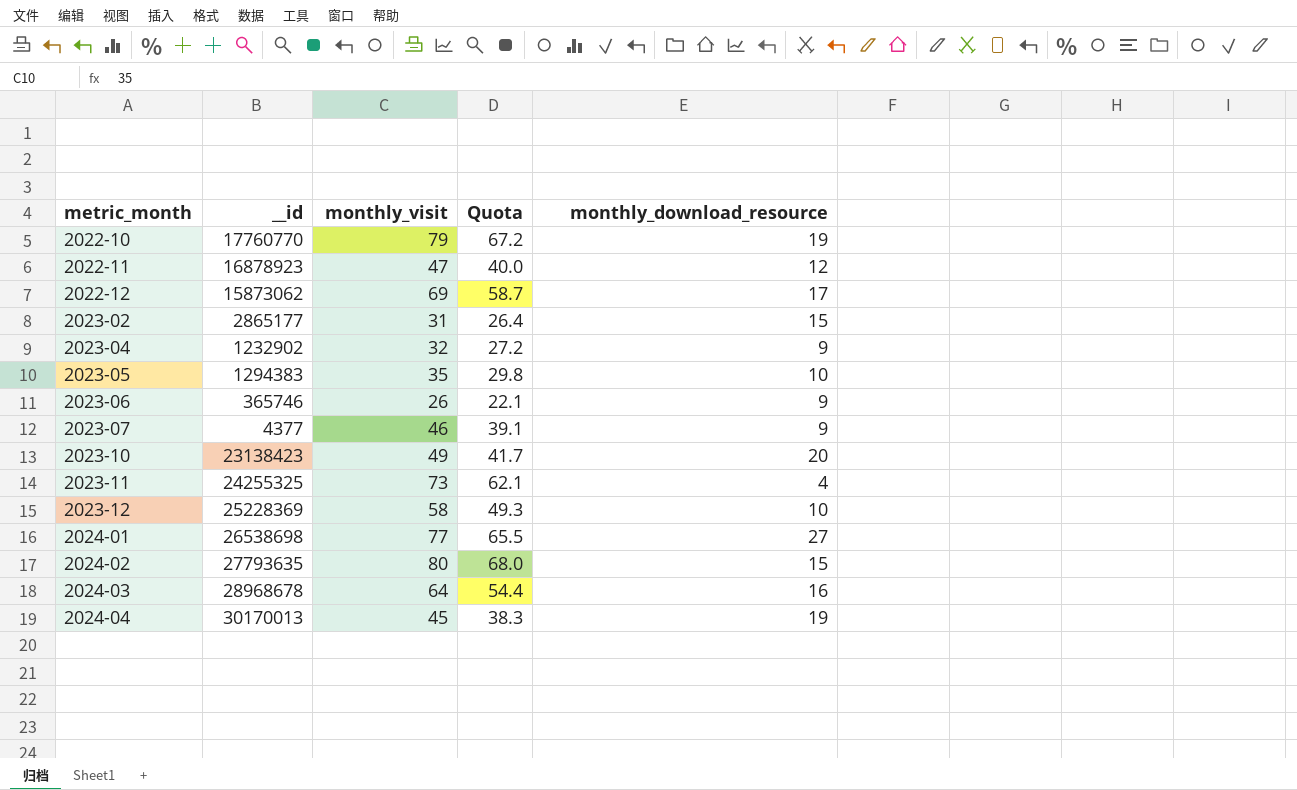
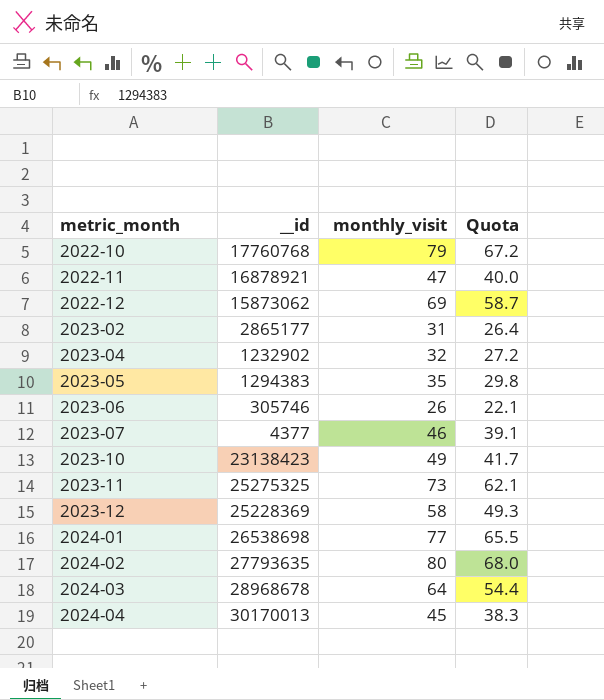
column monthly_download_resource | position: 5 -> none
2022-10 | __id: 17760770 -> 17760768
2022-11 | __id: 16878923 -> 16878921
2023-06 | __id: 365746 -> 305746
2023-11 | __id: 24255325 -> 25275325

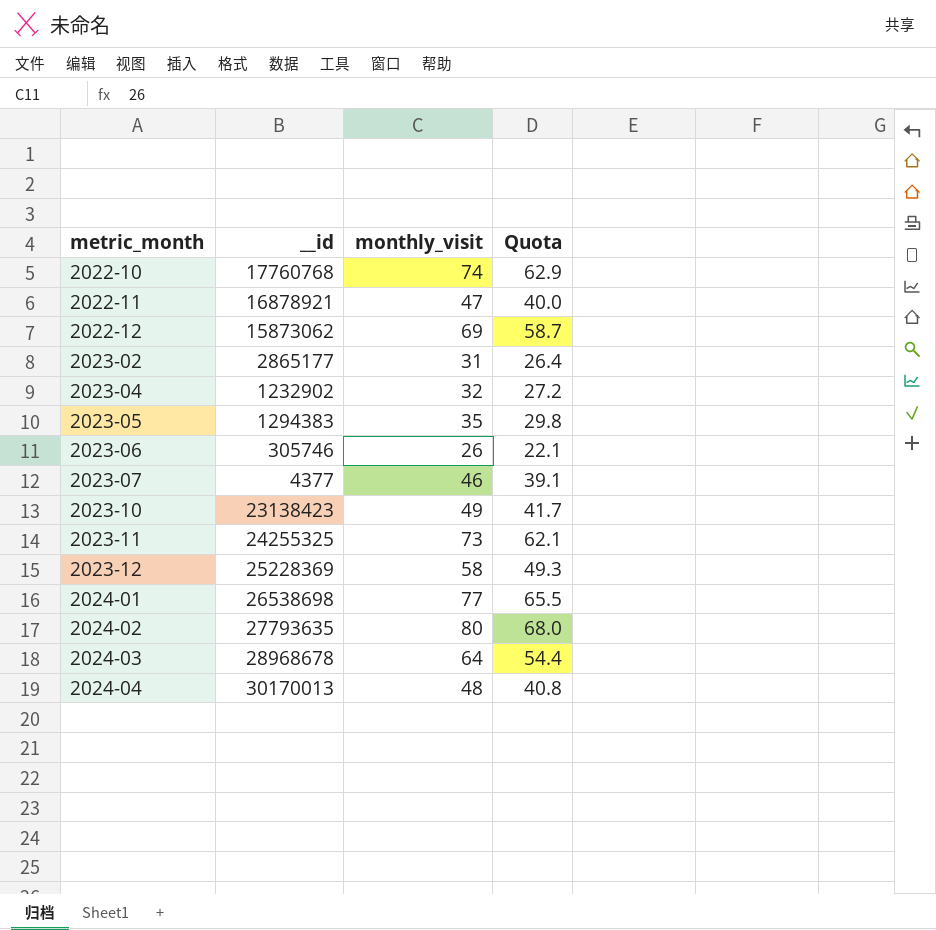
2022-10 | monthly_visit: 79 -> 74
2022-10 | Quota: 67.2 -> 62.9
2023-11 | __id: 25275325 -> 24255325
2024-04 | monthly_visit: 45 -> 48
2024-04 | Quota: 38.3 -> 40.8

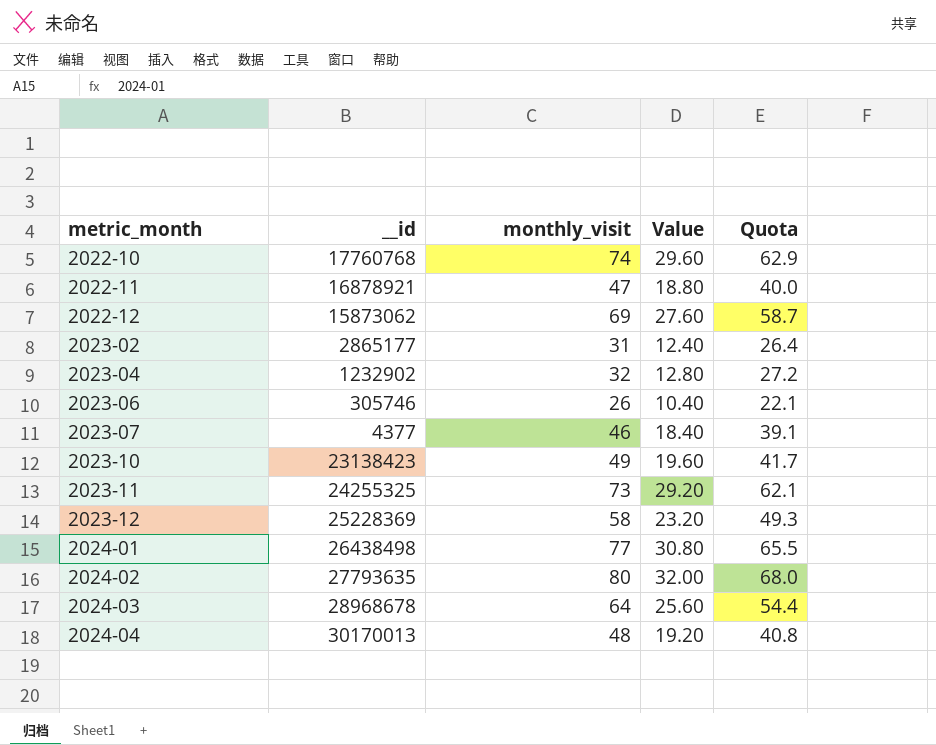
column Value | formula: none -> [monthly_visit] * 0.4
row 2023-05: 1294383 | 35 | 29.8 -> none
2024-01 | __id: 26538698 -> 26438498

